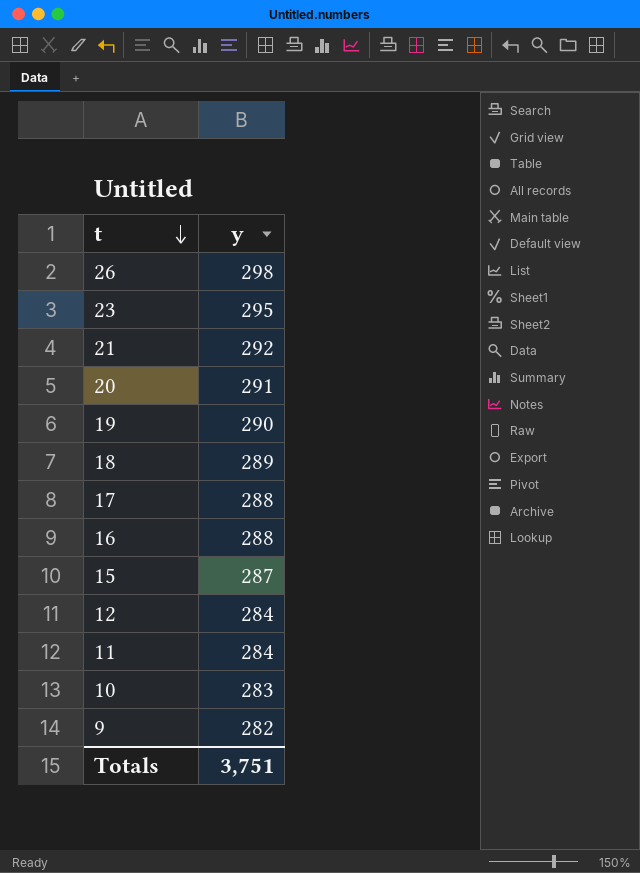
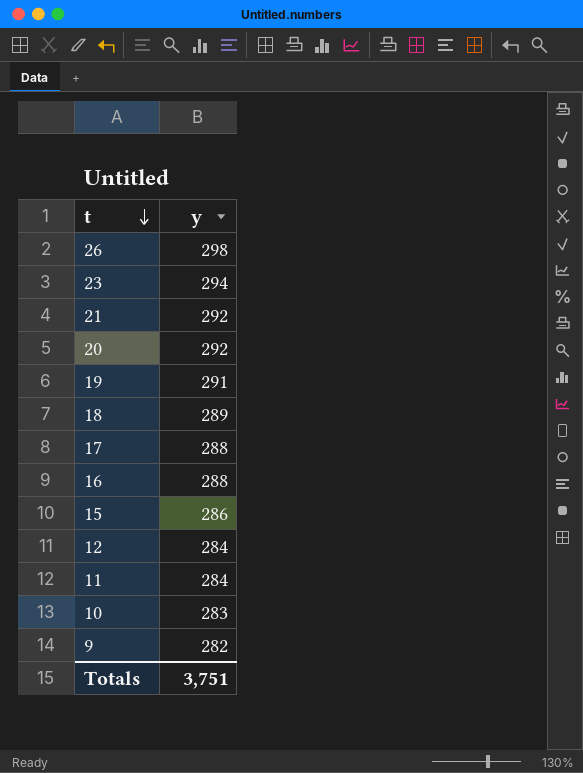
23 | y: 295 -> 294
20 | y: 291 -> 292
19 | y: 290 -> 291
15 | y: 287 -> 286

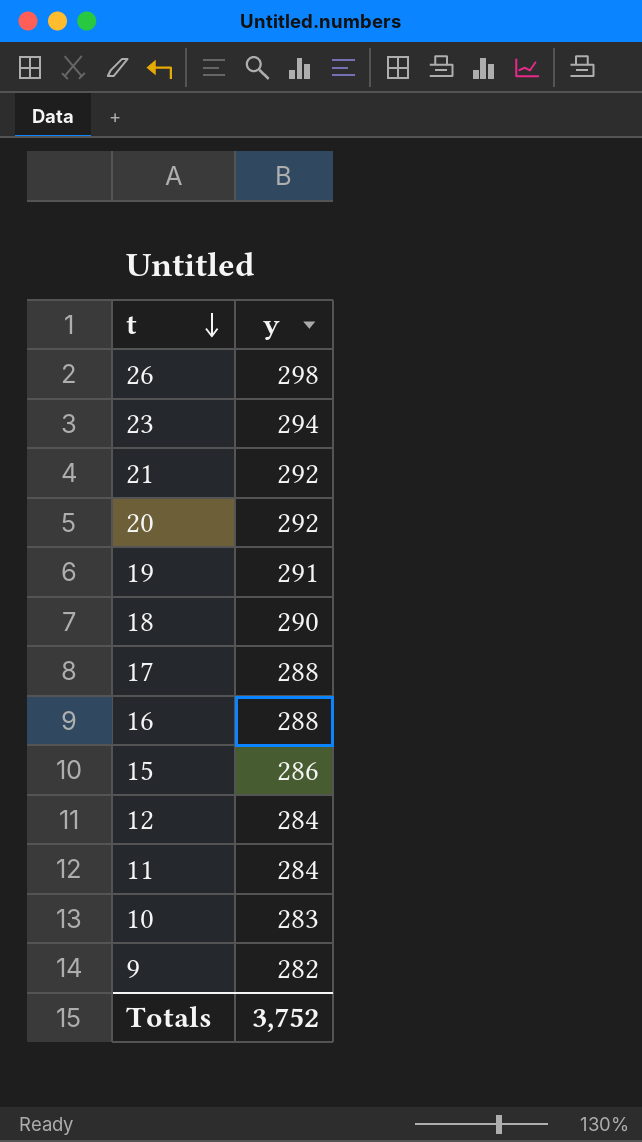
18 | y: 289 -> 290
Totals | y: 3,751 -> 3,752

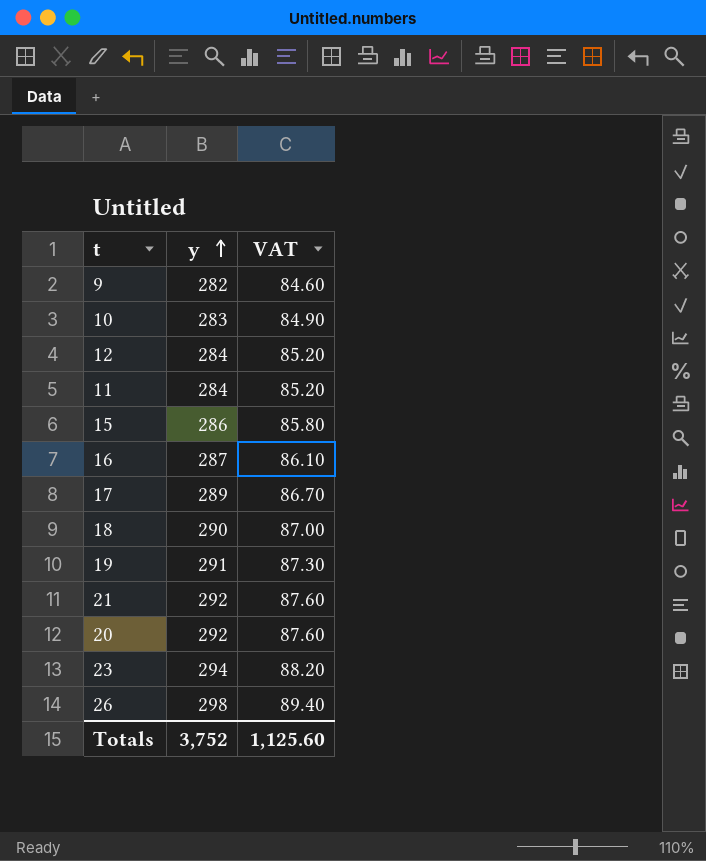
row order: t descending -> y ascending
column VAT | formula: none -> [y] * 0.3
16 | y: 288 -> 287
17 | y: 288 -> 289

